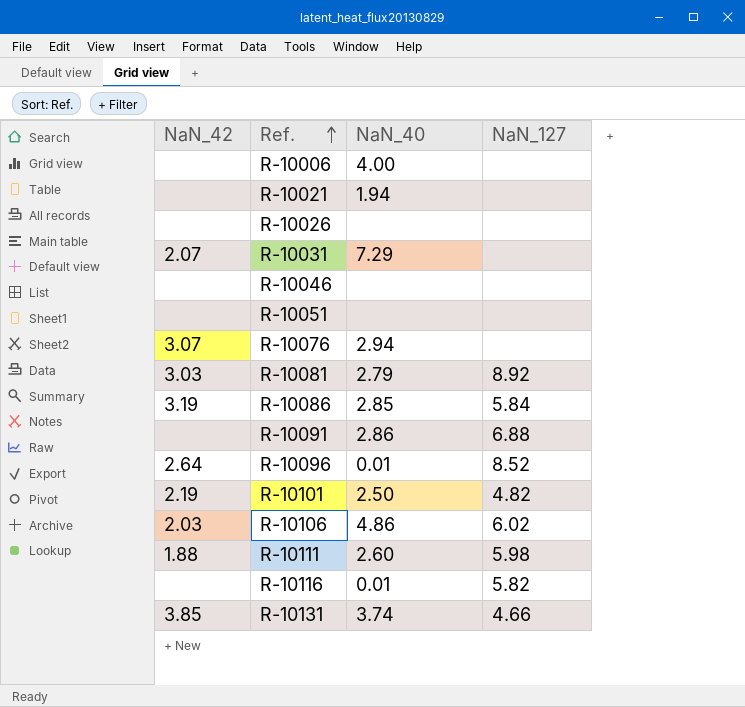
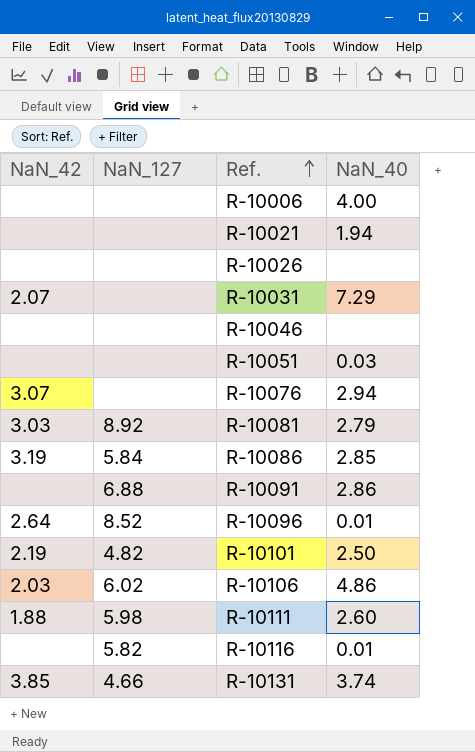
column NaN_127 | position: 4 -> 2
R-10051 | NaN_40: none -> 0.03

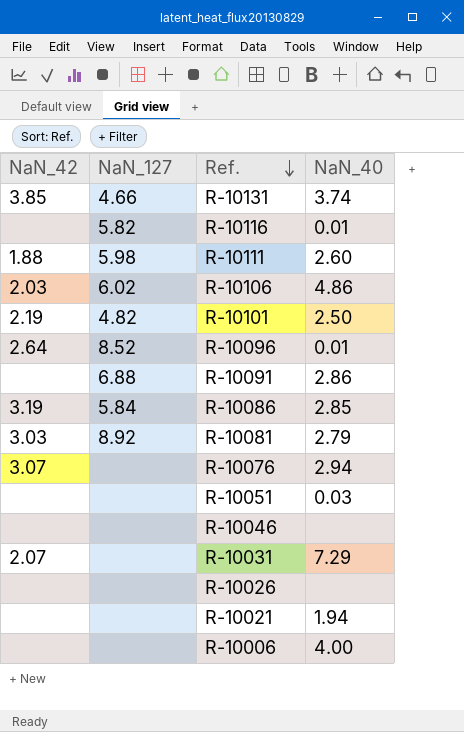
row order: Ref. ascending -> Ref. descending

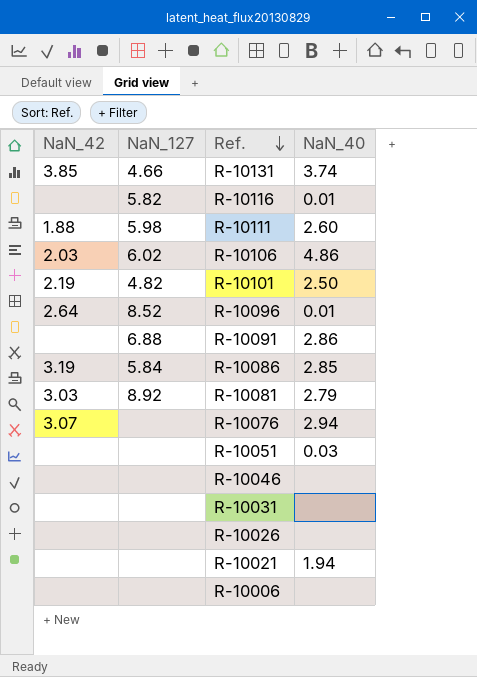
R-10031 | NaN_42: 2.07 -> none
R-10031 | NaN_40: 7.29 -> none
R-10006 | NaN_40: 4.00 -> none

